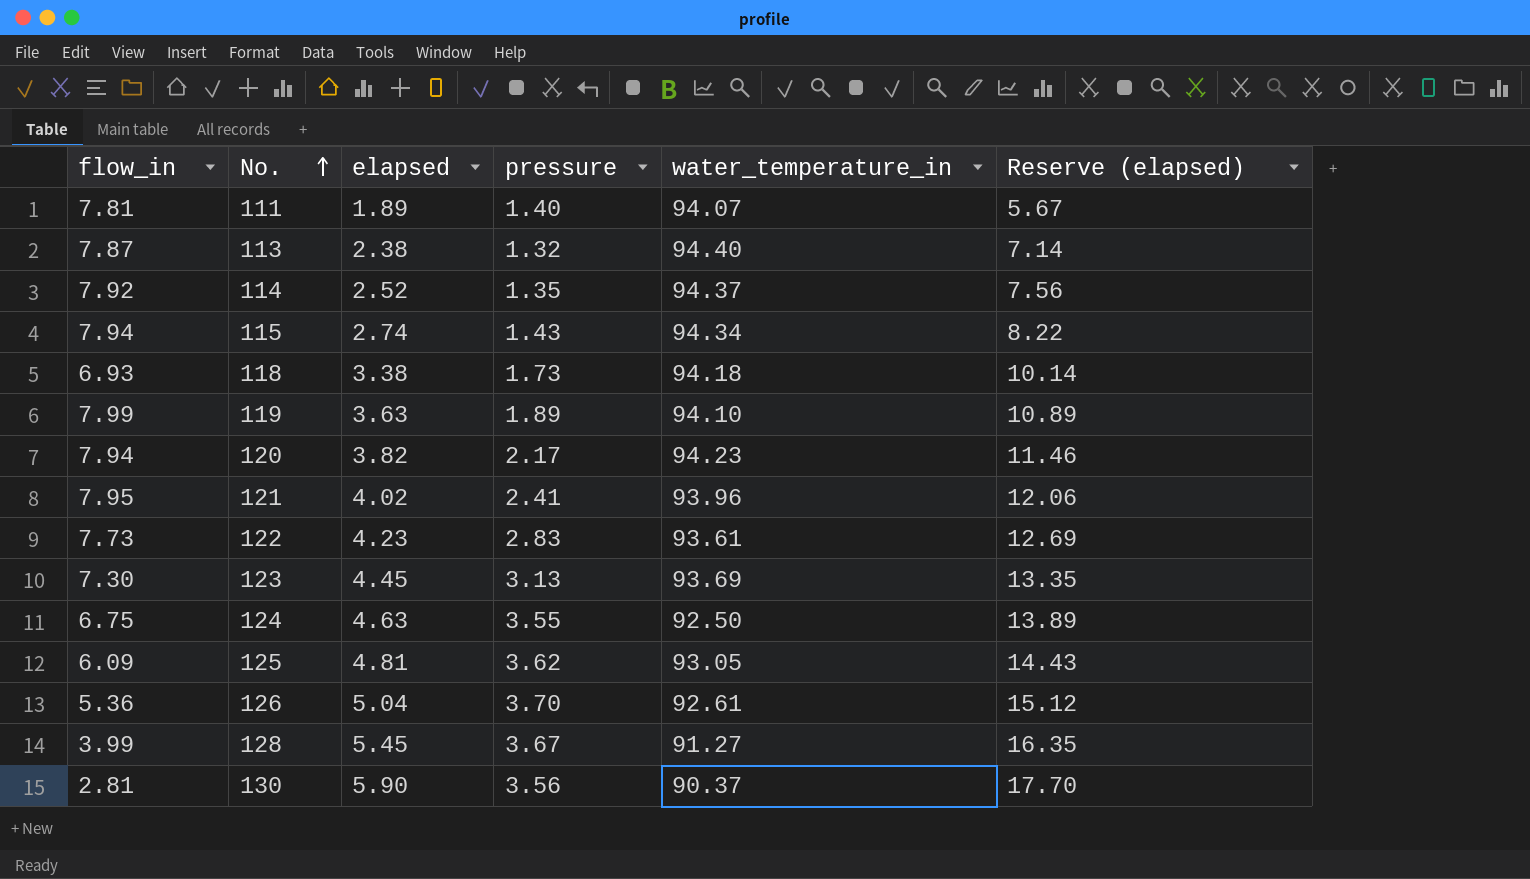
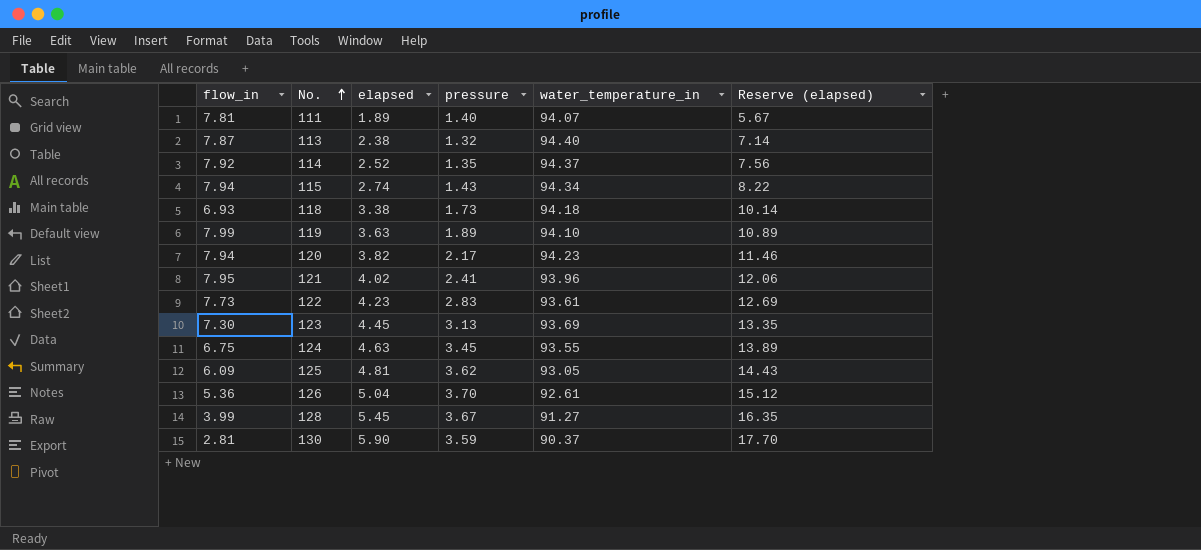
124 | pressure: 3.55 -> 3.45
124 | water_temperature_in: 92.50 -> 93.55
130 | pressure: 3.56 -> 3.59

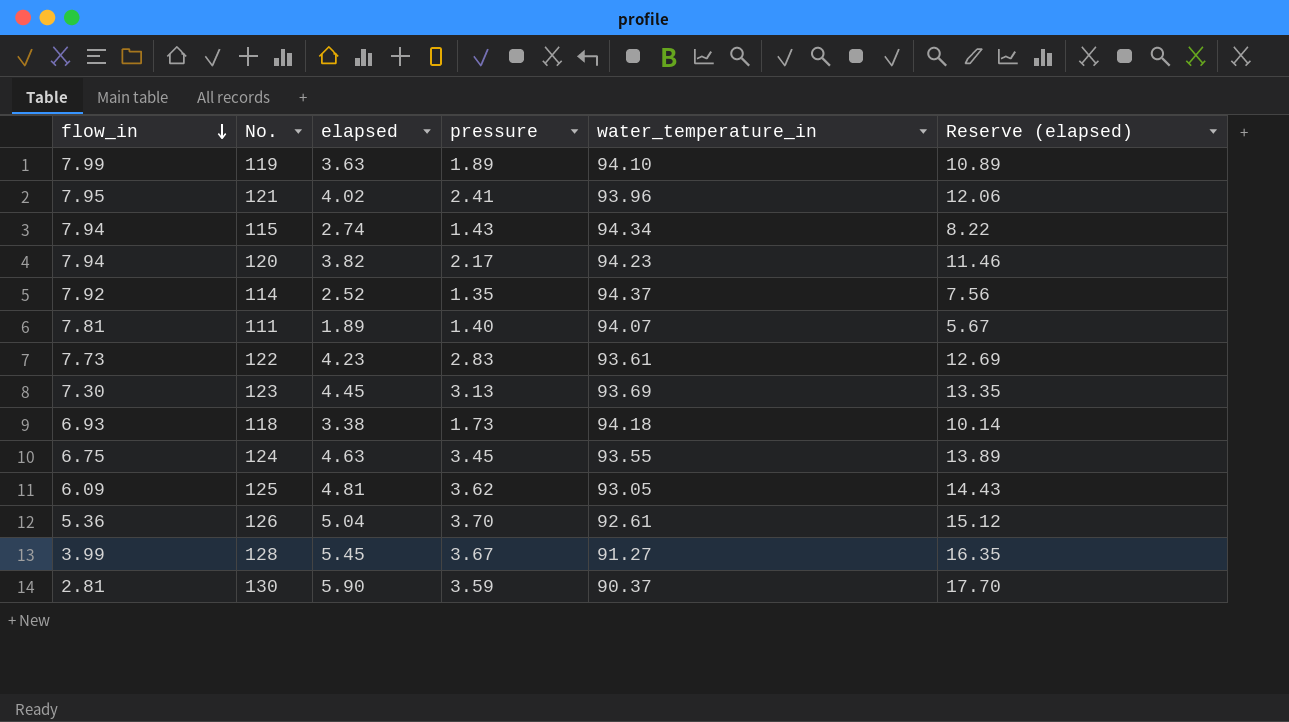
row order: No. ascending -> flow_in descending
row 113: 7.87 | 2.38 | 1.32 | 94.40 | 7.14 -> none

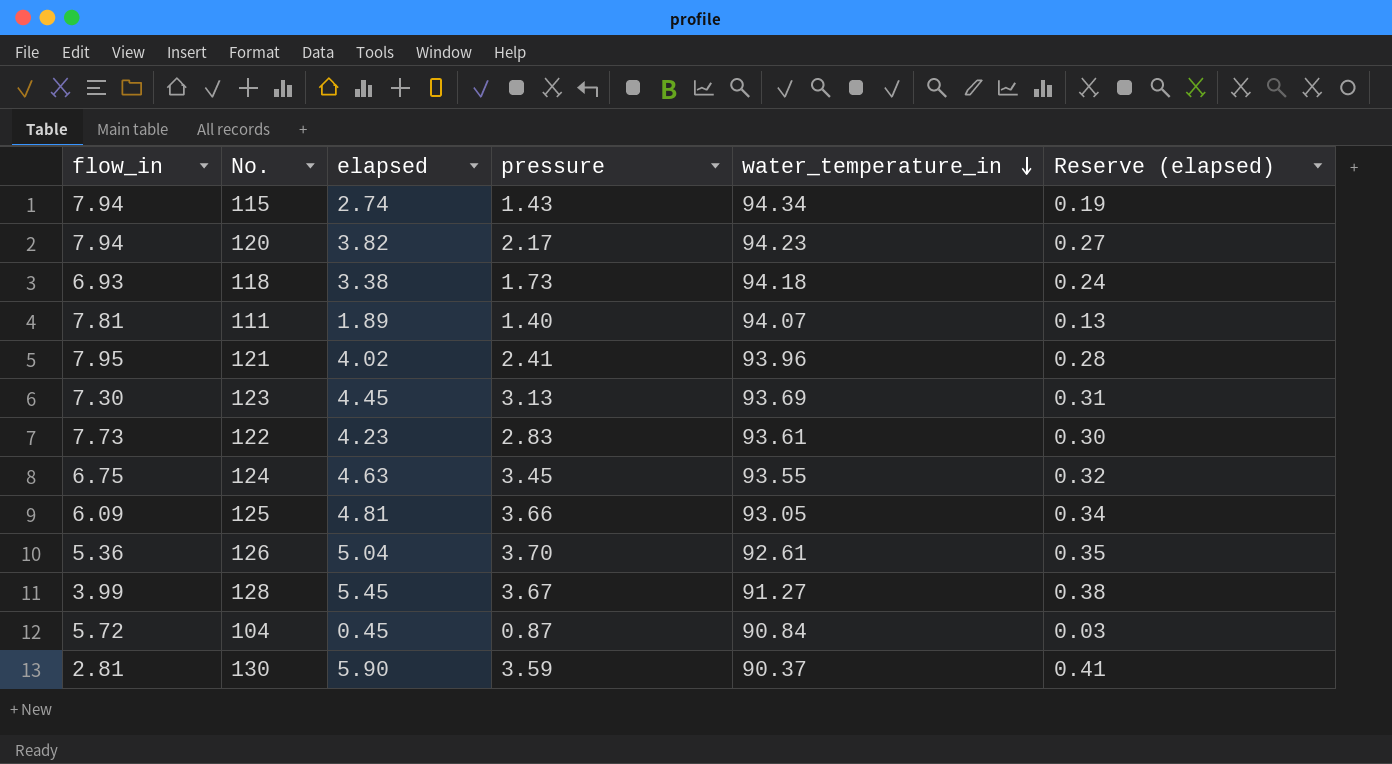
row order: flow_in descending -> water_temperature_in descending
column Reserve (elapsed) | formula: [elapsed] * 3 -> [elapsed] * 0.07
row 119: 7.99 | 3.63 | 1.89 | 94.10 | 10.89 -> none
row 114: 7.92 | 2.52 | 1.35 | 94.37 | 7.56 -> none
125 | pressure: 3.62 -> 3.66
row 104: none -> 5.72 | 0.45 | 0.87 | 90.84 | 0.03

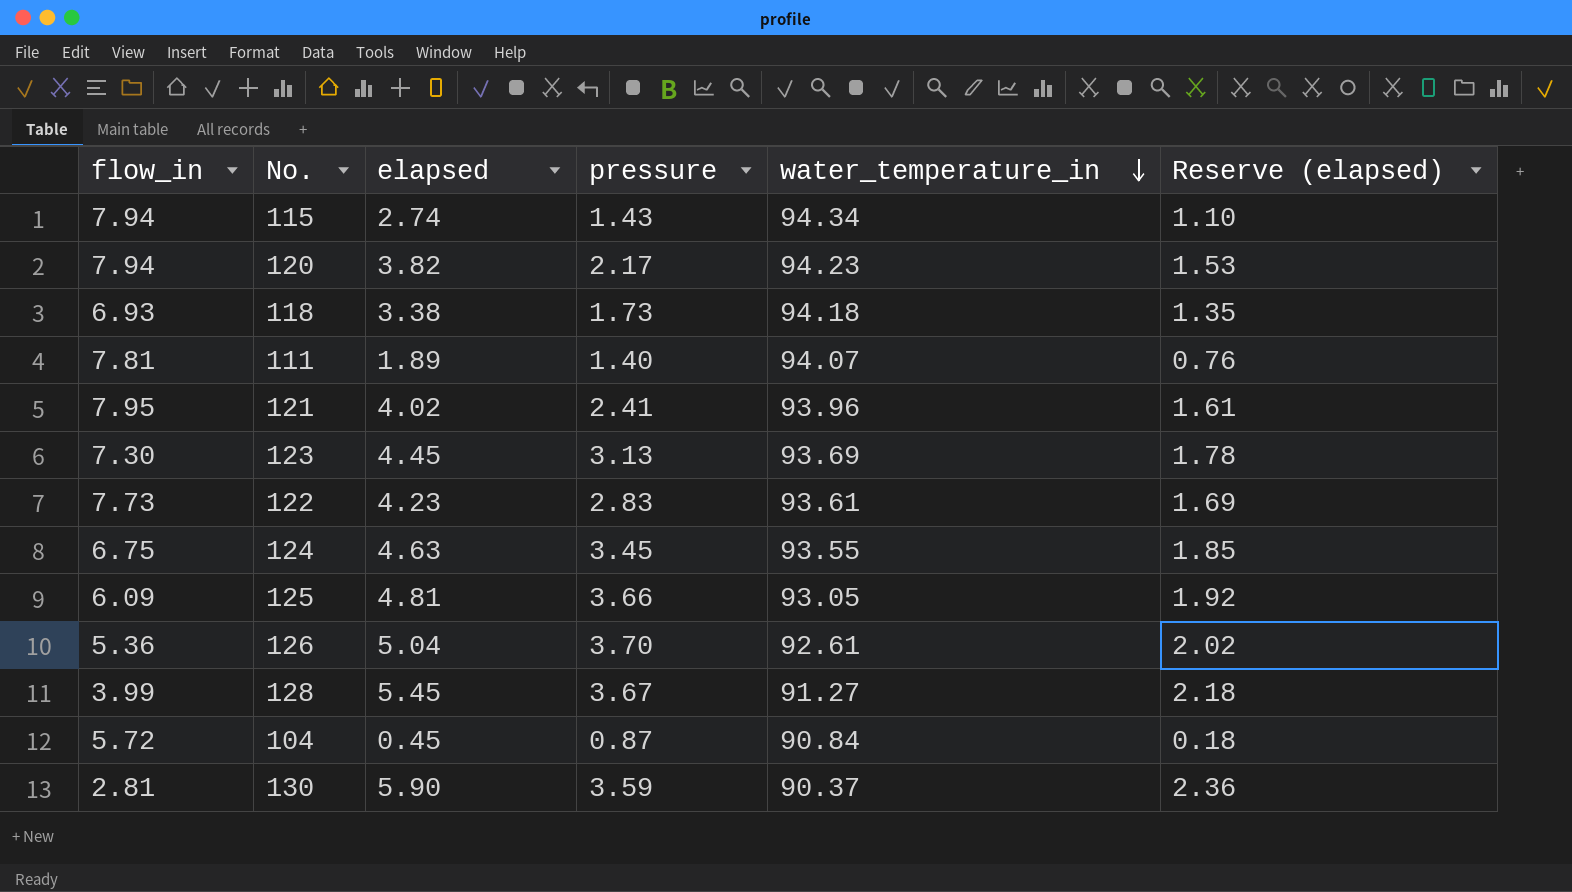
column Reserve (elapsed) | formula: [elapsed] * 0.07 -> [elapsed] * 0.4

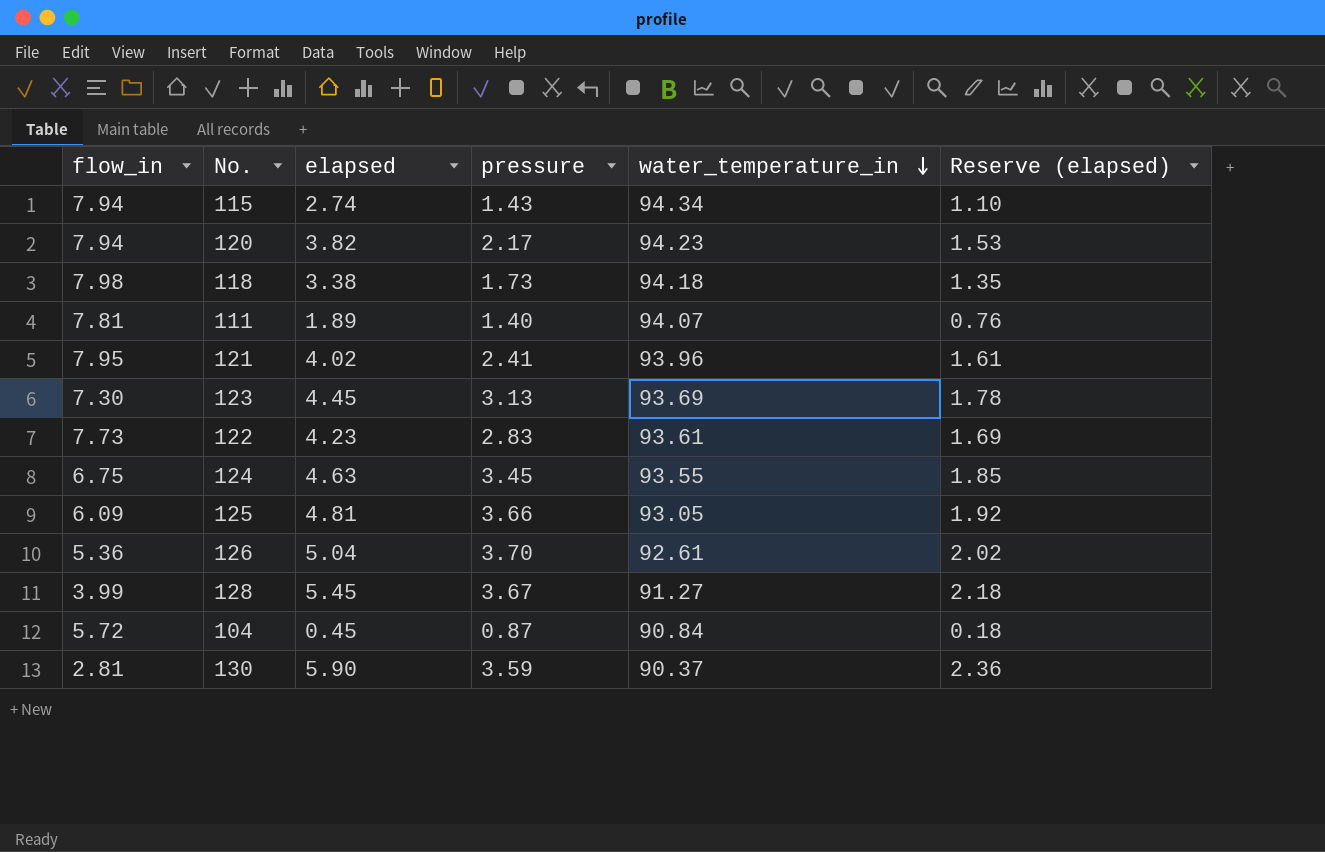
118 | flow_in: 6.93 -> 7.98

